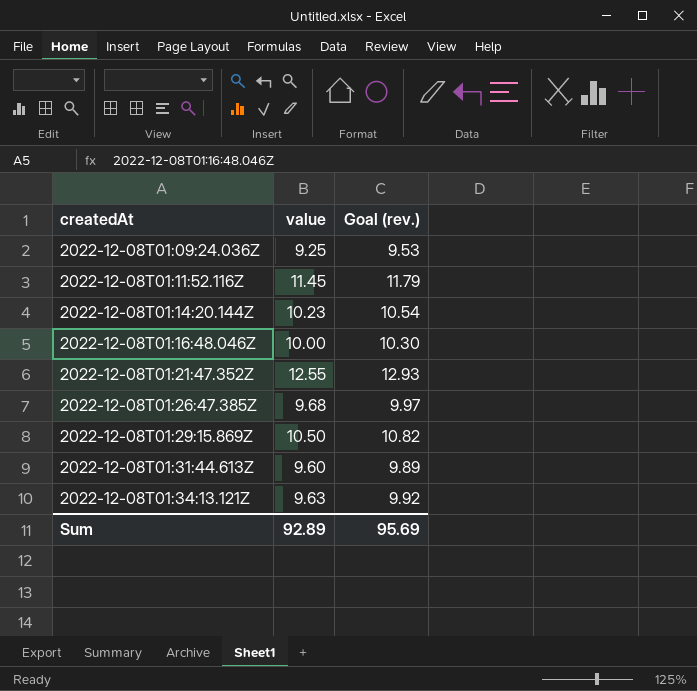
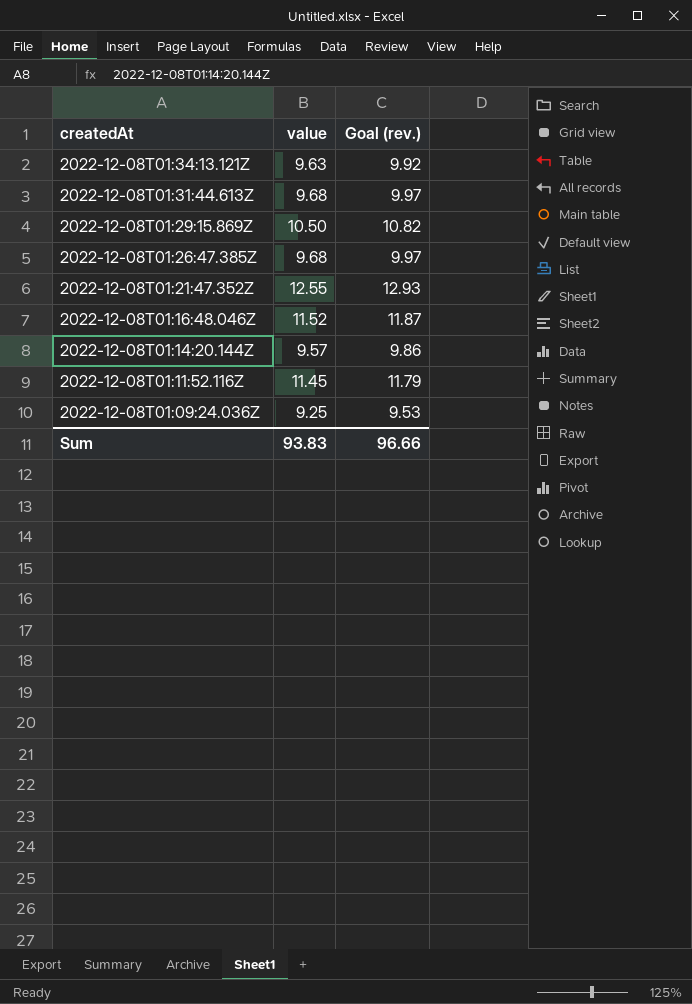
row order: createdAt ascending -> createdAt descending
2022-12-08T01:31:44.613Z | value: 9.60 -> 9.68
2022-12-08T01:31:44.613Z | Goal (rev.): 9.89 -> 9.97
2022-12-08T01:16:48.046Z | value: 10.00 -> 11.52
2022-12-08T01:16:48.046Z | Goal (rev.): 10.30 -> 11.87
2022-12-08T01:14:20.144Z | value: 10.23 -> 9.57
2022-12-08T01:14:20.144Z | Goal (rev.): 10.54 -> 9.86
Sum | value: 92.89 -> 93.83
Sum | Goal (rev.): 95.69 -> 96.66

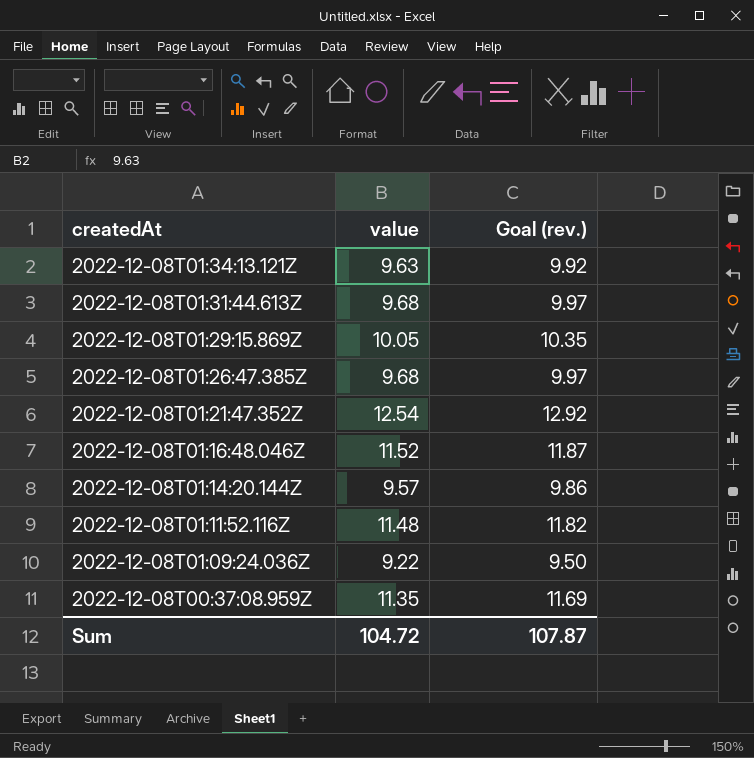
2022-12-08T01:29:15.869Z | value: 10.50 -> 10.05
2022-12-08T01:29:15.869Z | Goal (rev.): 10.82 -> 10.35
2022-12-08T01:21:47.352Z | value: 12.55 -> 12.54
2022-12-08T01:21:47.352Z | Goal (rev.): 12.93 -> 12.92
2022-12-08T01:11:52.116Z | value: 11.45 -> 11.48
2022-12-08T01:11:52.116Z | Goal (rev.): 11.79 -> 11.82
2022-12-08T01:09:24.036Z | value: 9.25 -> 9.22
2022-12-08T01:09:24.036Z | Goal (rev.): 9.53 -> 9.50
row 2022-12-08T00:37:08.959Z: none -> 11.35 | 11.69
Sum | value: 93.83 -> 104.72
Sum | Goal (rev.): 96.66 -> 107.87

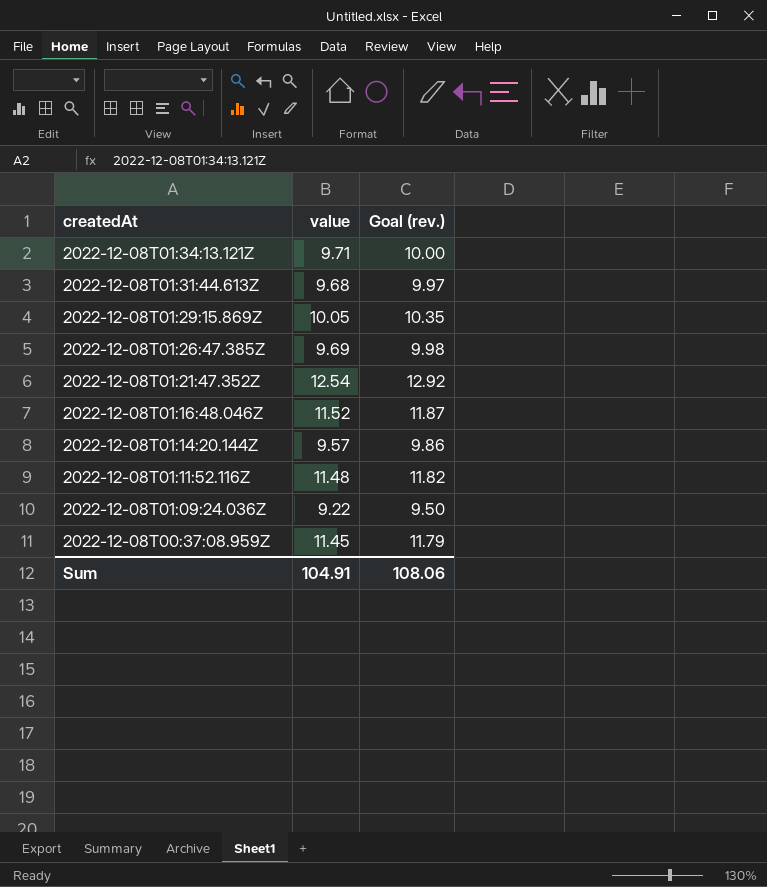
2022-12-08T01:34:13.121Z | value: 9.63 -> 9.71
2022-12-08T01:34:13.121Z | Goal (rev.): 9.92 -> 10.00
2022-12-08T01:26:47.385Z | value: 9.68 -> 9.69
2022-12-08T01:26:47.385Z | Goal (rev.): 9.97 -> 9.98
2022-12-08T00:37:08.959Z | value: 11.35 -> 11.45
2022-12-08T00:37:08.959Z | Goal (rev.): 11.69 -> 11.79
Sum | value: 104.72 -> 104.91
Sum | Goal (rev.): 107.87 -> 108.06

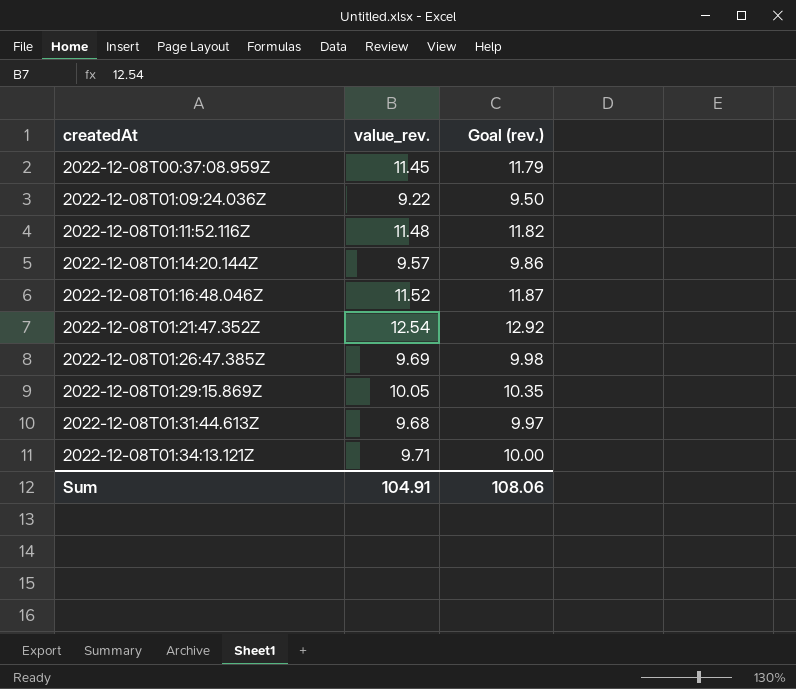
row order: createdAt descending -> createdAt ascending
column name: value -> value_rev.

